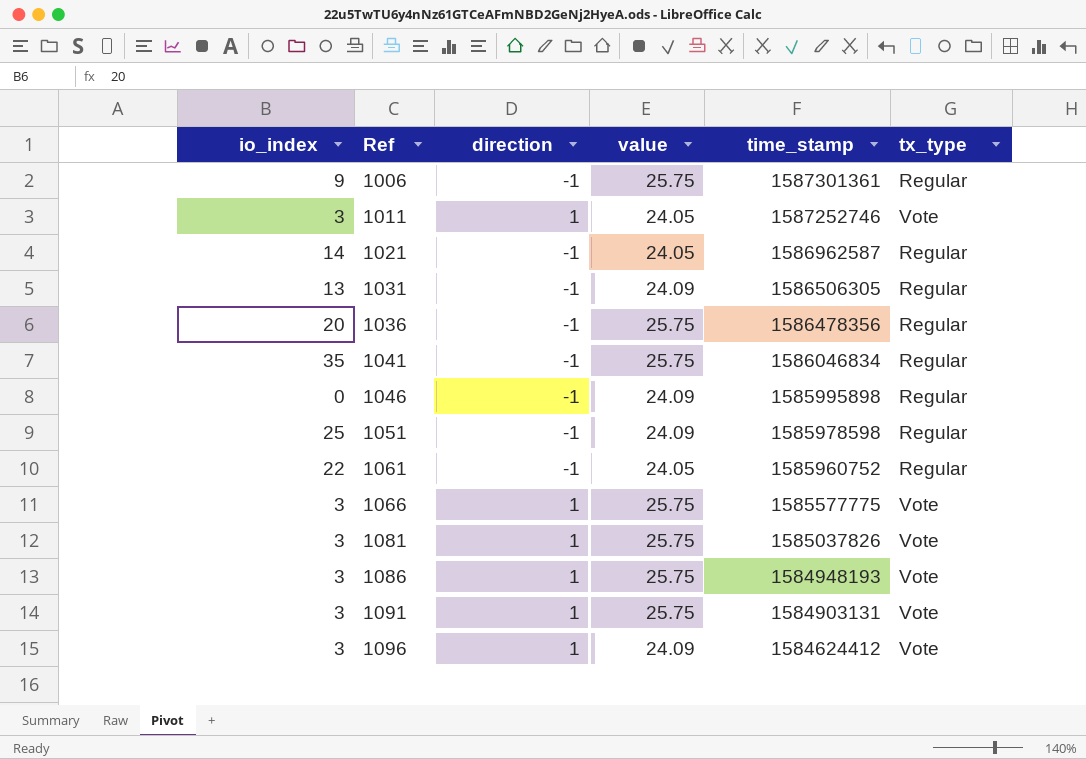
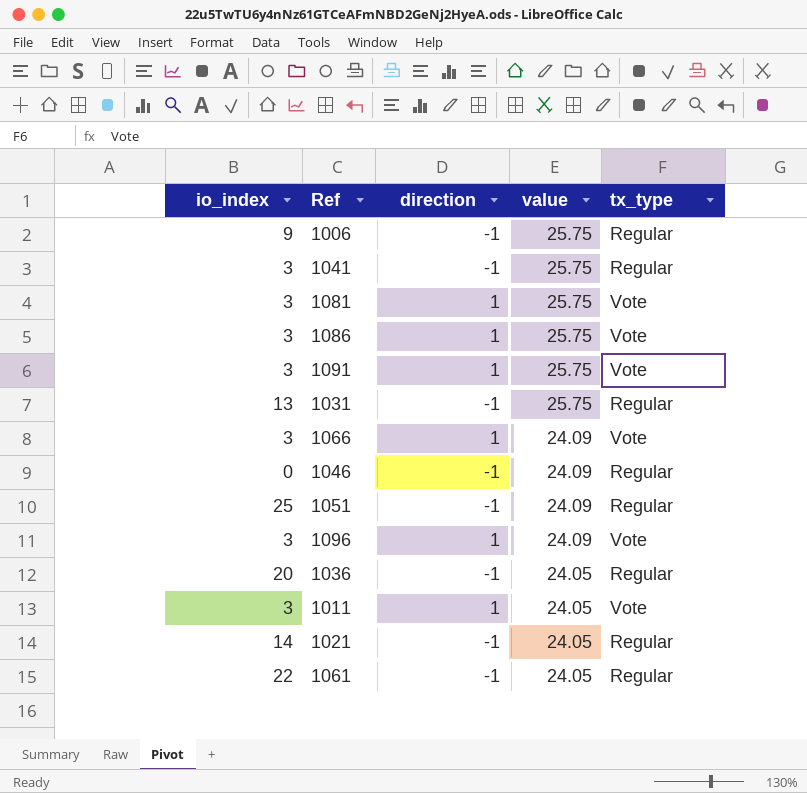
row order: Ref ascending -> value descending
column time_stamp | position: 5 -> none
1041 | io_index: 35 -> 3
1031 | value: 24.09 -> 25.75
1066 | value: 25.75 -> 24.09
1036 | value: 25.75 -> 24.05

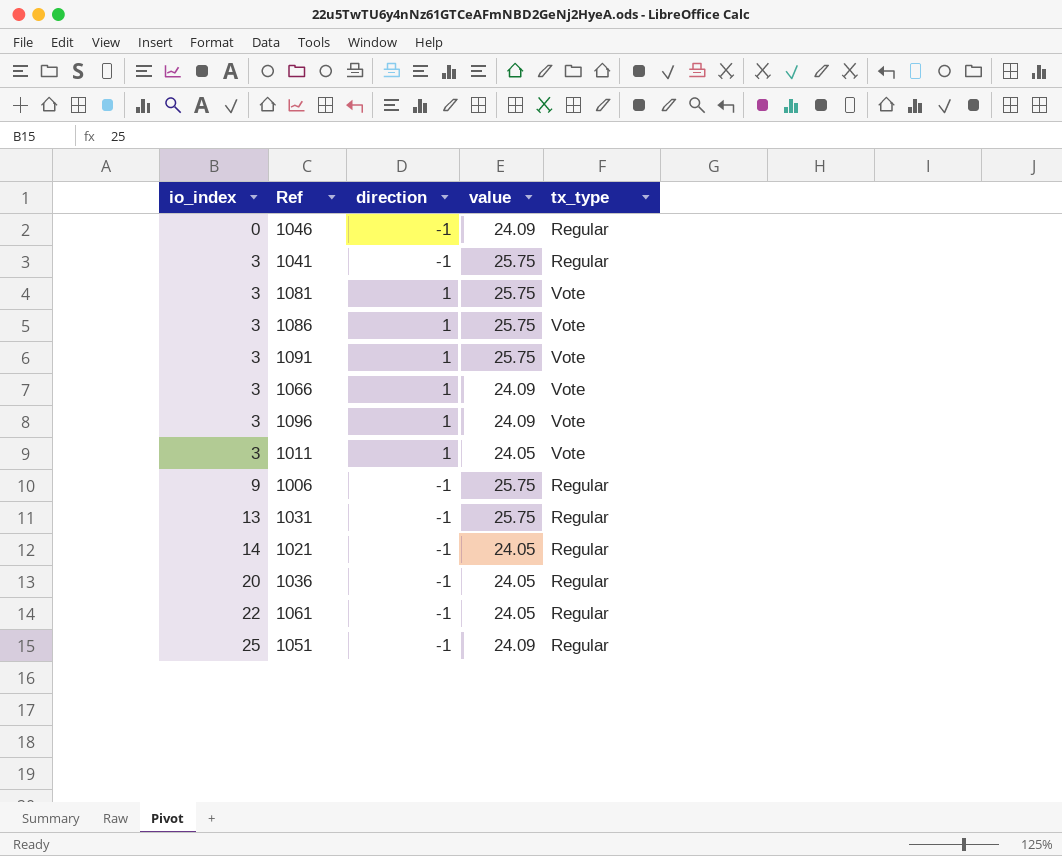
row order: value descending -> io_index ascending

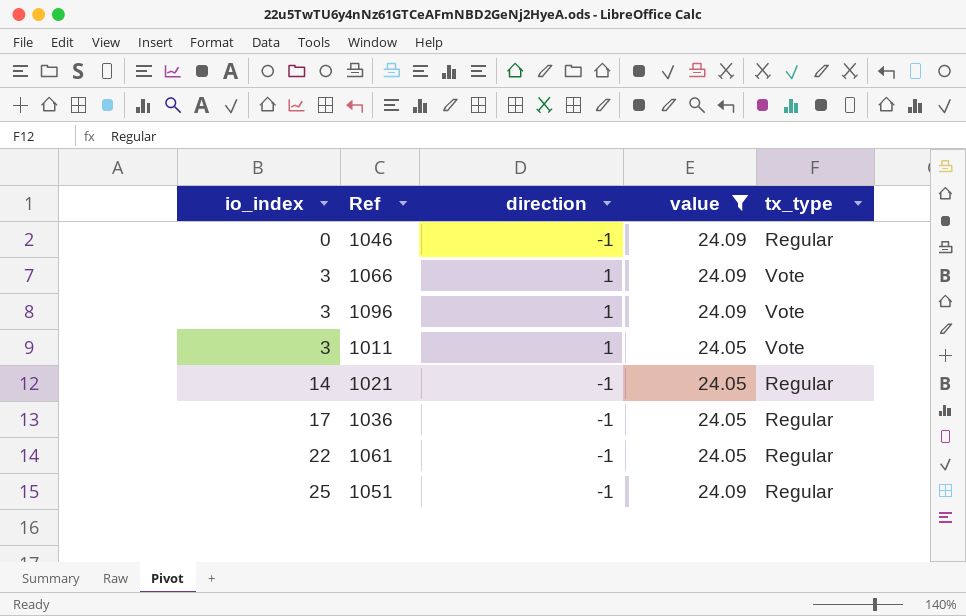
filter: none -> value != 25.75
1036 | io_index: 20 -> 17

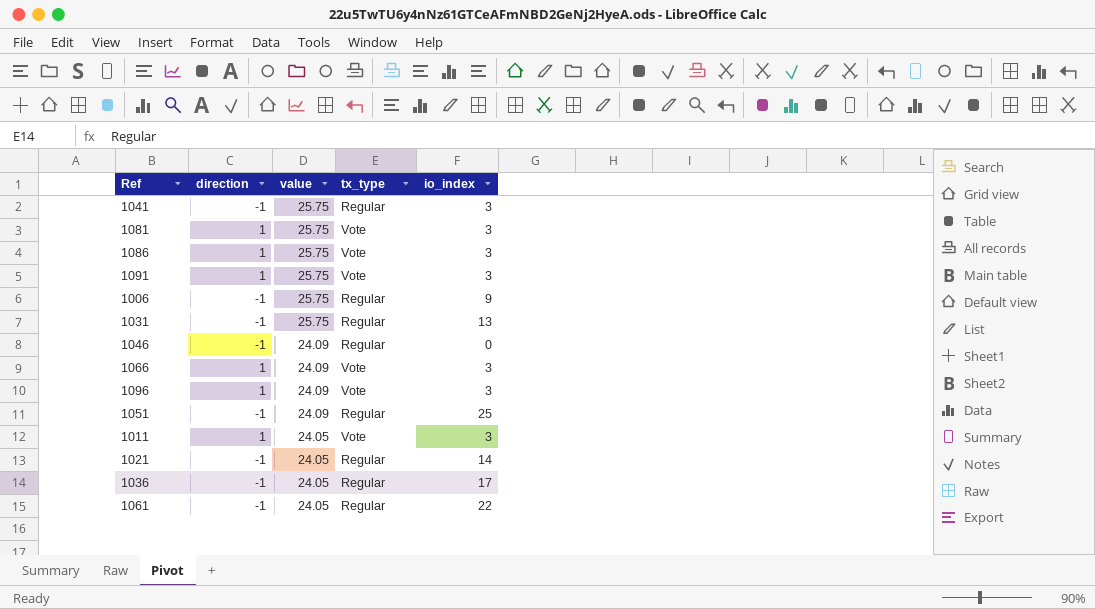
filter: value != 25.75 -> none
row order: io_index ascending -> value descending
column io_index | position: 1 -> 5

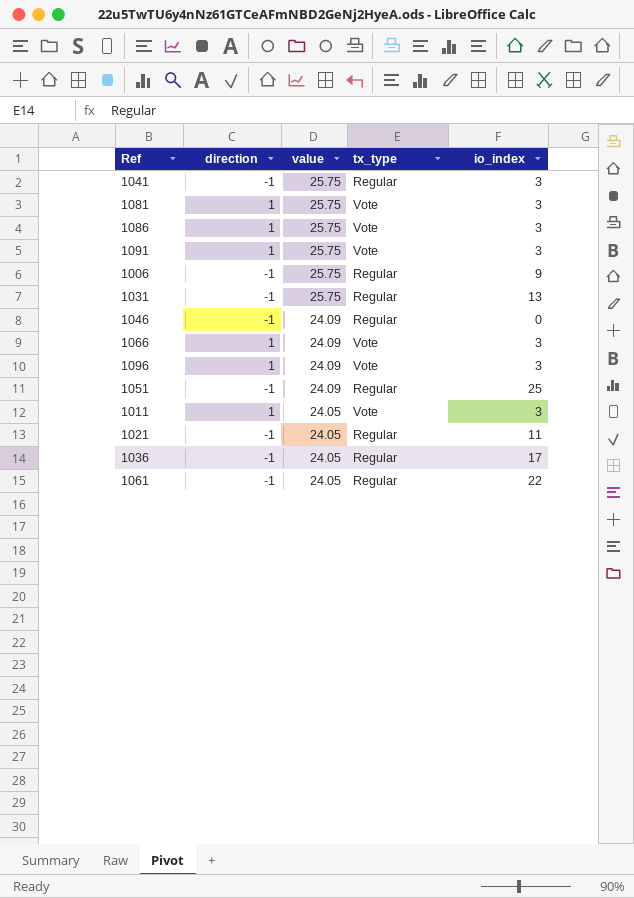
1021 | io_index: 14 -> 11

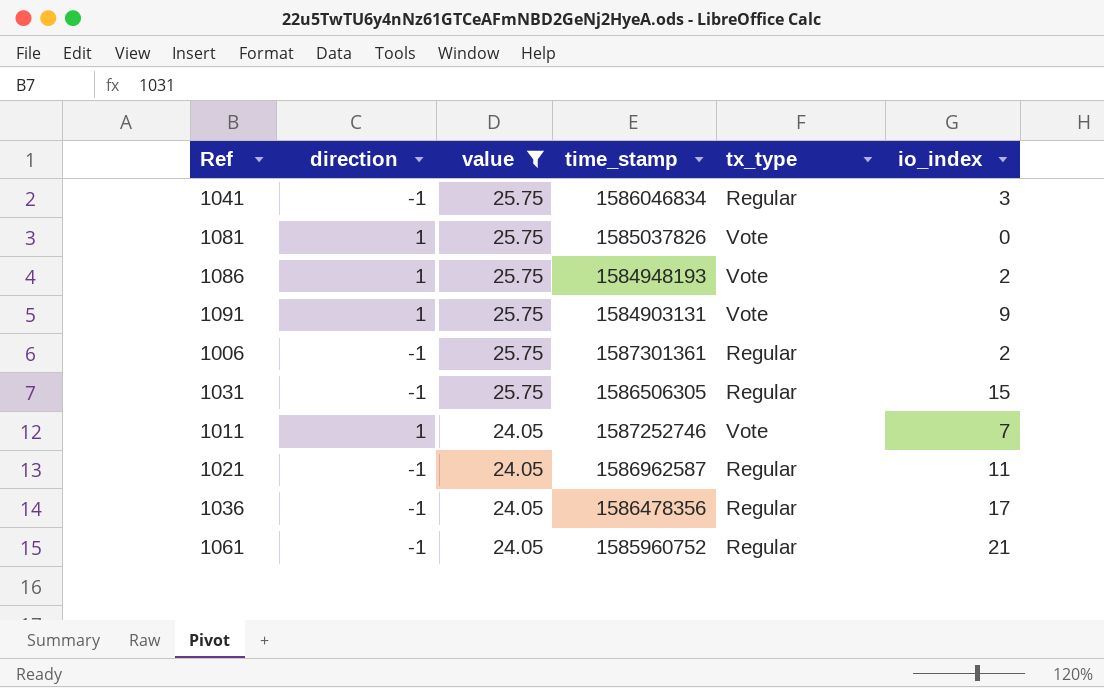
filter: none -> value != 24.09
column time_stamp | position: none -> 4
1081 | io_index: 3 -> 0
1086 | io_index: 3 -> 2
1091 | io_index: 3 -> 9
1006 | io_index: 9 -> 2
1031 | io_index: 13 -> 15
1011 | io_index: 3 -> 7
1061 | io_index: 22 -> 21

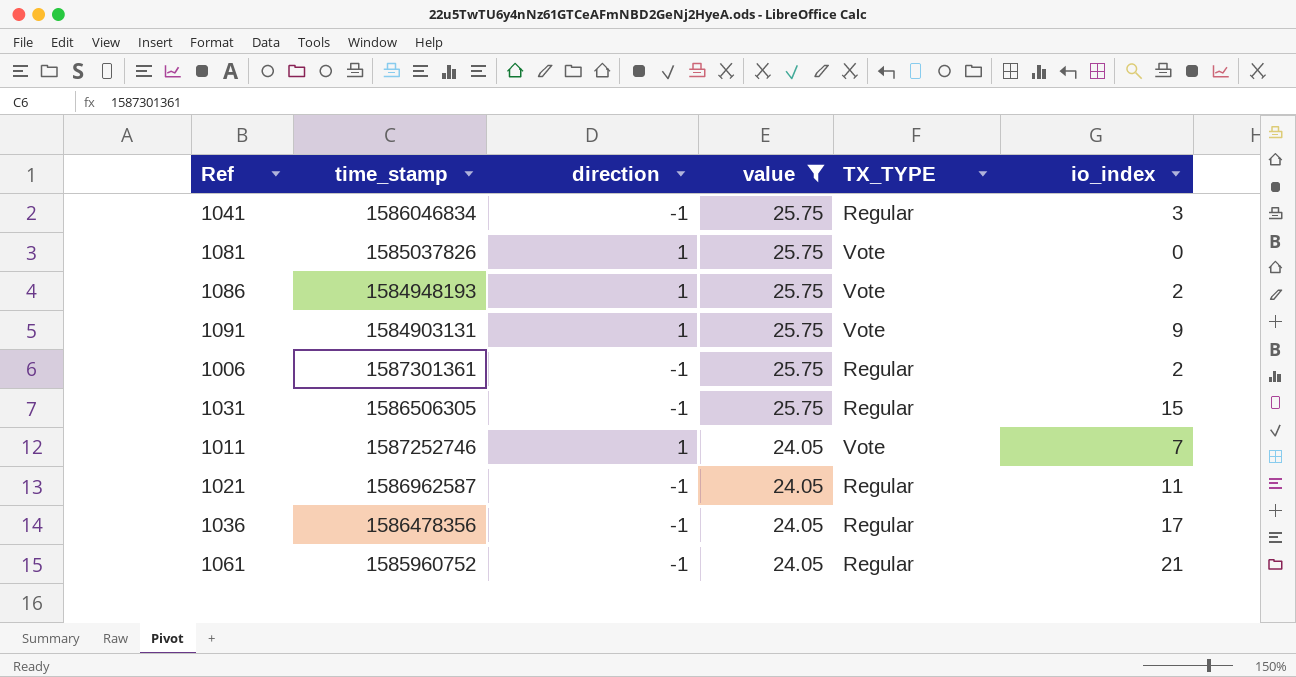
column time_stamp | position: 4 -> 2
column name: tx_type -> TX_TYPE

